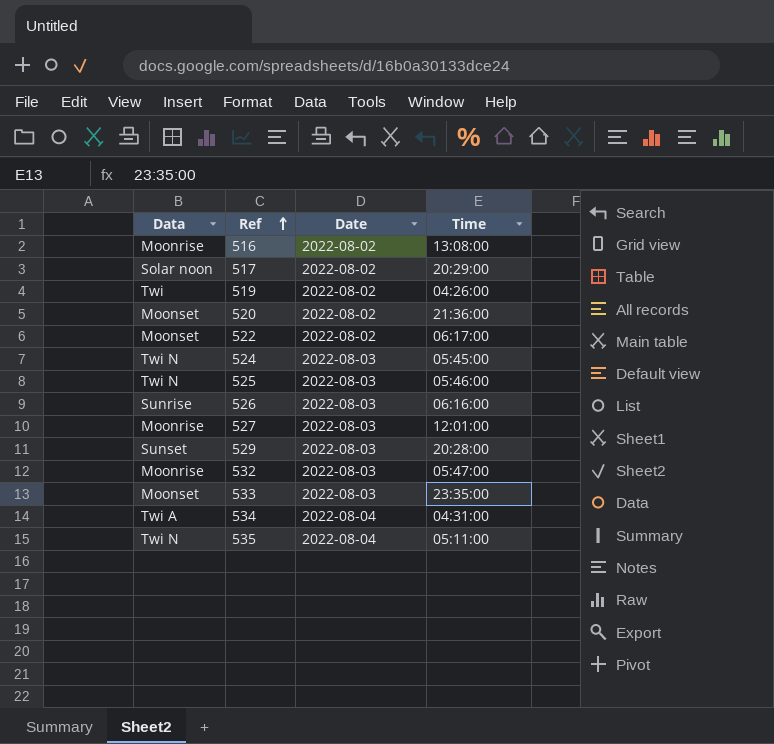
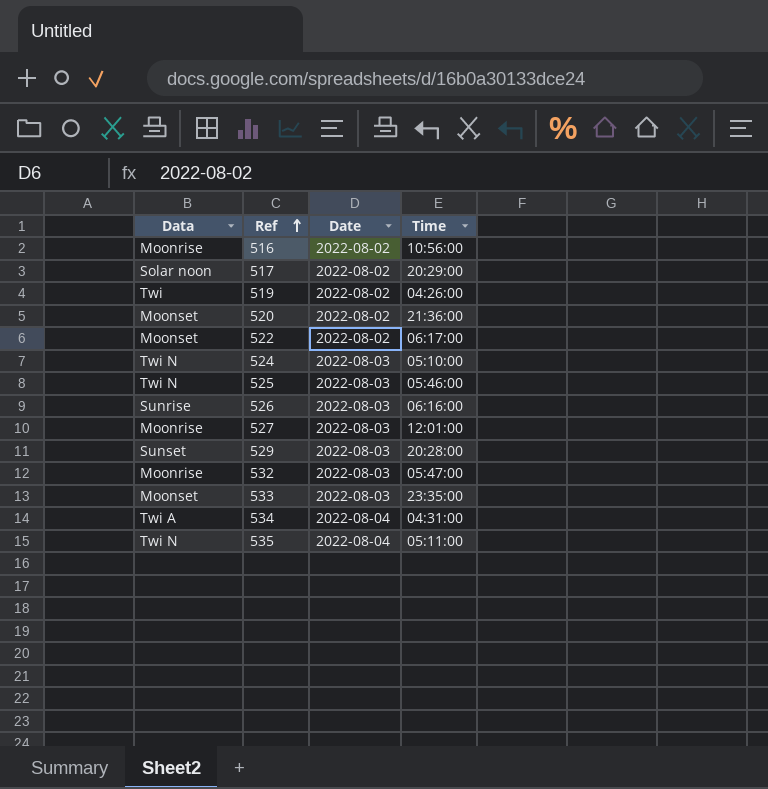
516 | Time: 13:08:00 -> 10:56:00
524 | Time: 05:45:00 -> 05:10:00

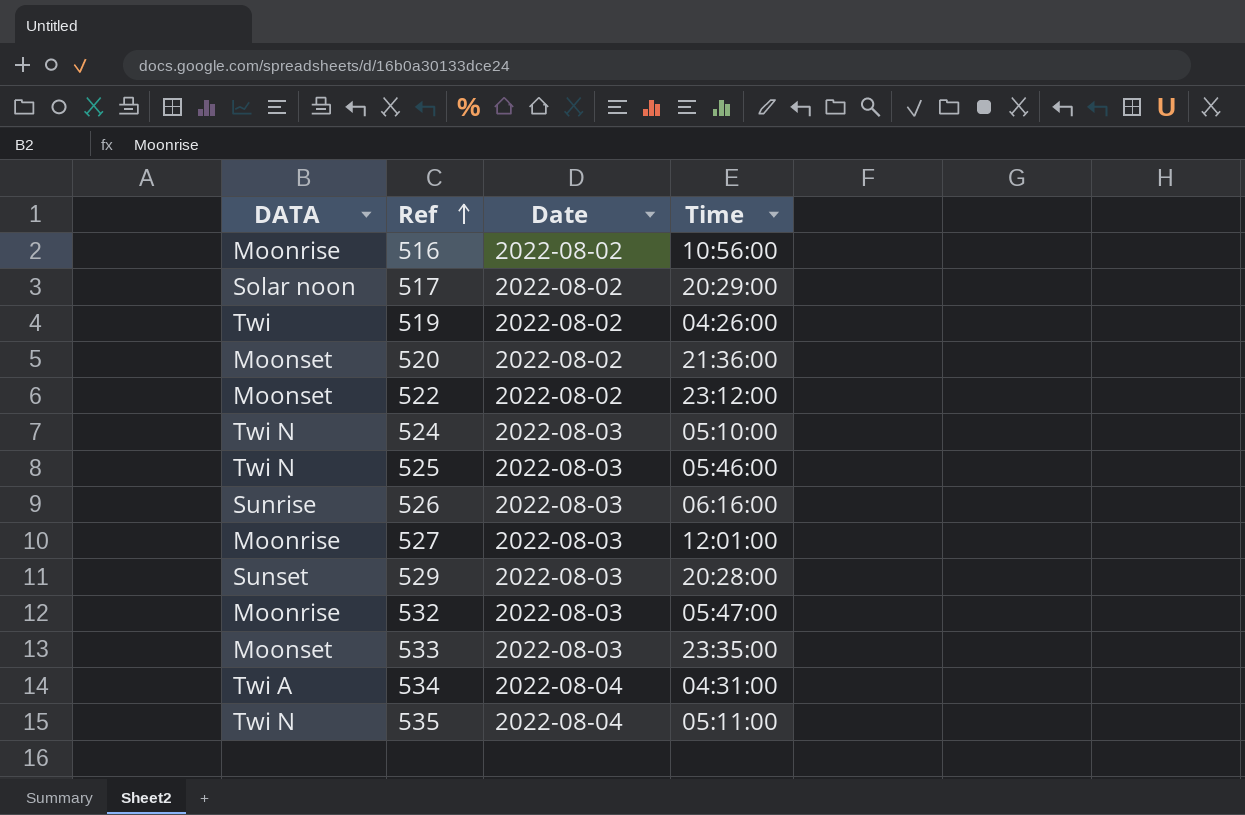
column name: Data -> DATA
522 | Time: 06:17:00 -> 23:12:00

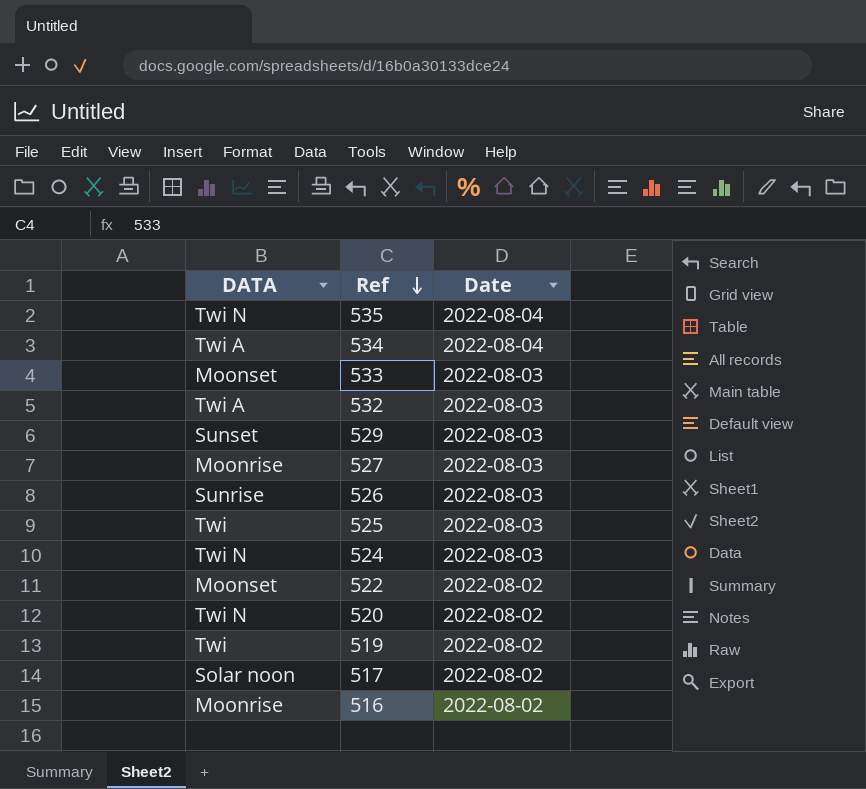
row order: Ref ascending -> Ref descending
column Time | position: 4 -> none
532 | DATA: Moonrise -> Twi A
525 | DATA: Twi N -> Twi
520 | DATA: Moonset -> Twi N

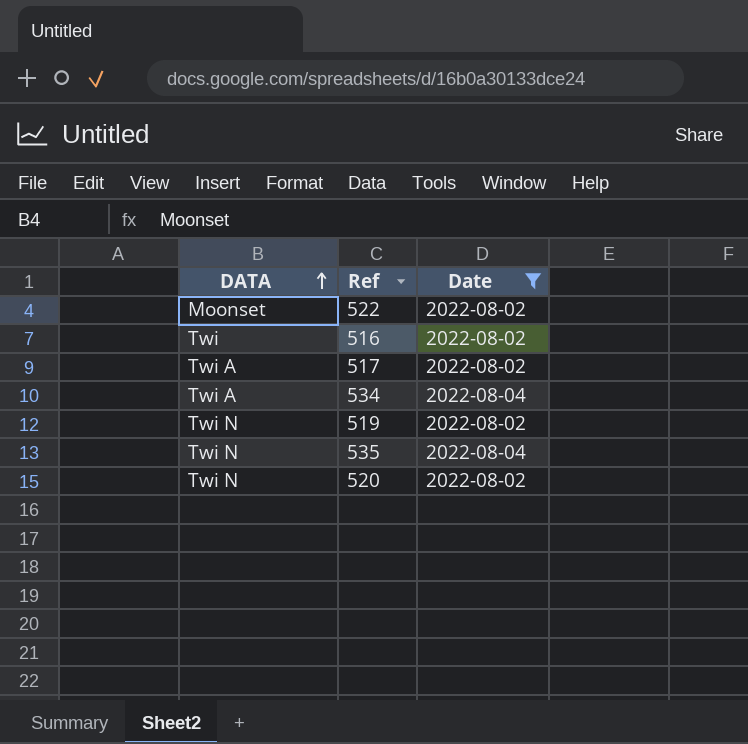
filter: none -> Date != 2022-08-03
row order: Ref descending -> DATA ascending
516 | DATA: Moonrise -> Twi
517 | DATA: Solar noon -> Twi A
519 | DATA: Twi -> Twi N

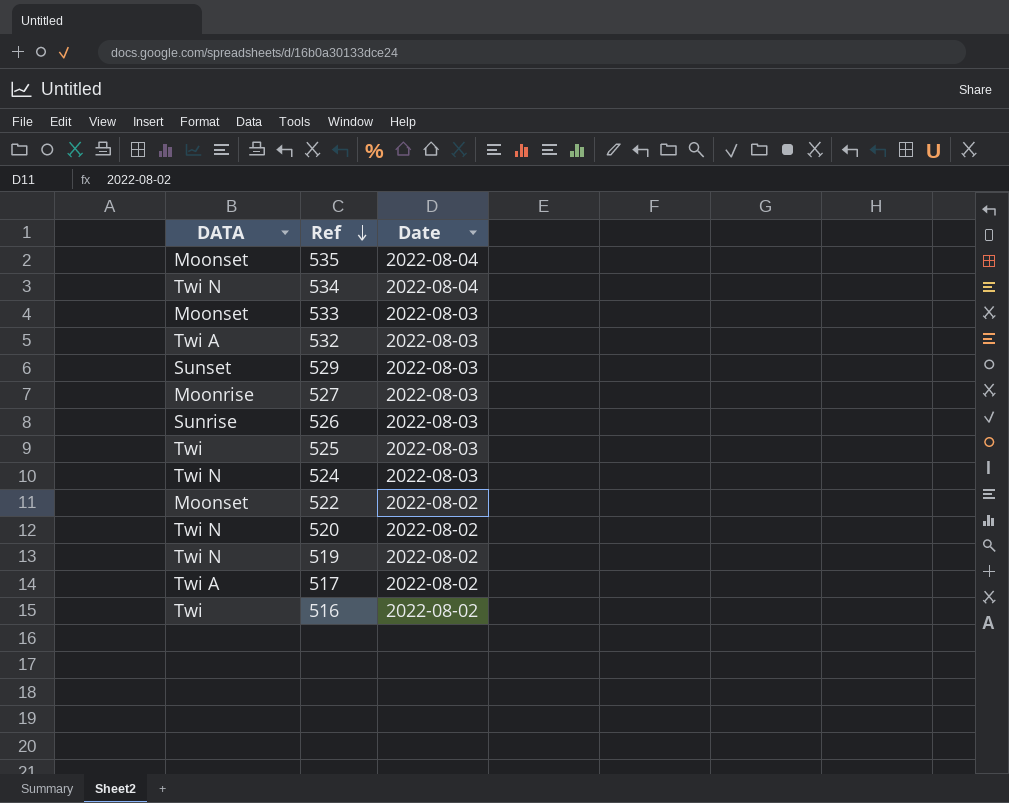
filter: Date != 2022-08-03 -> none
row order: DATA ascending -> Ref descending
535 | DATA: Twi N -> Moonset
534 | DATA: Twi A -> Twi N

